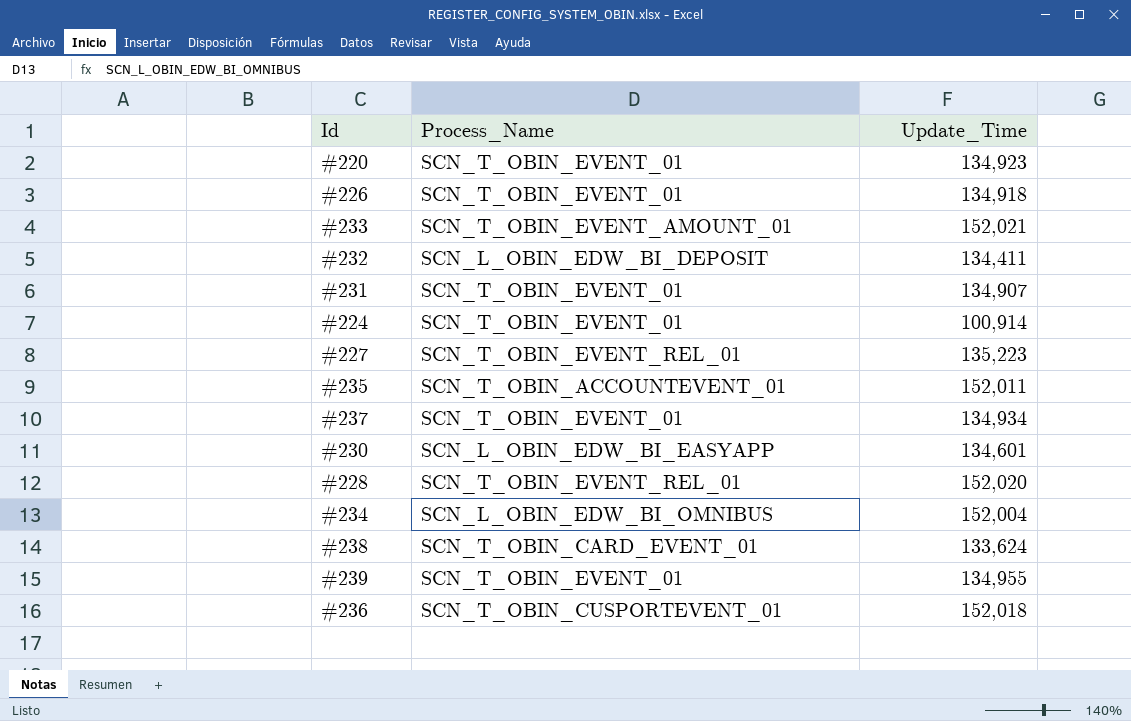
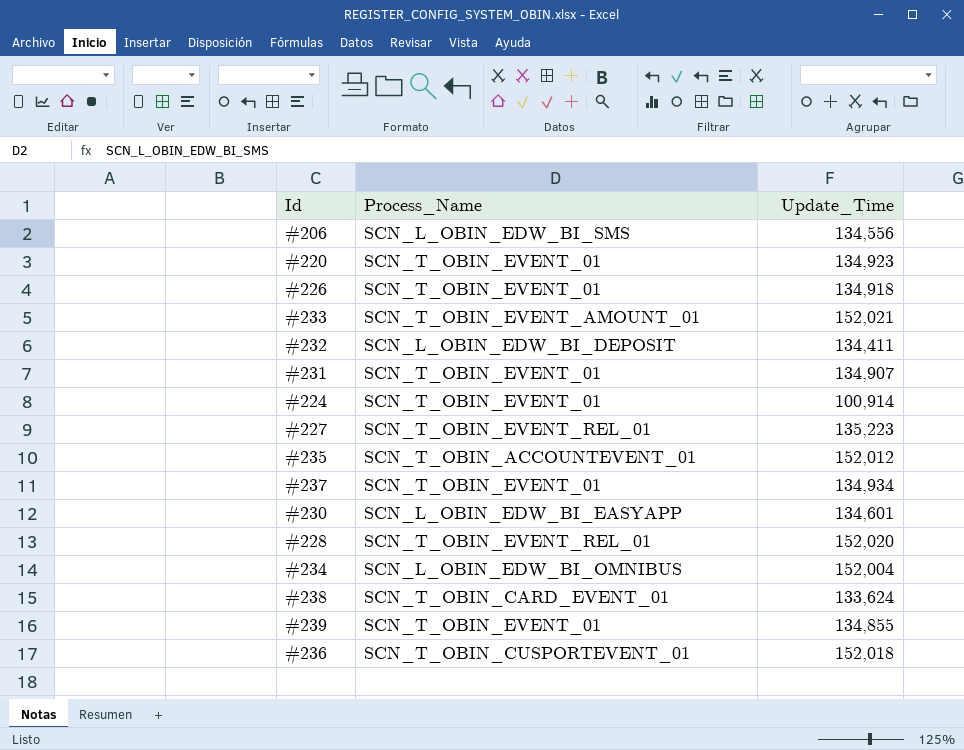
row #206: none -> SCN_L_OBIN_EDW_BI_SMS | 134,556
#235 | Update_Time: 152,011 -> 152,012
#239 | Update_Time: 134,955 -> 134,855

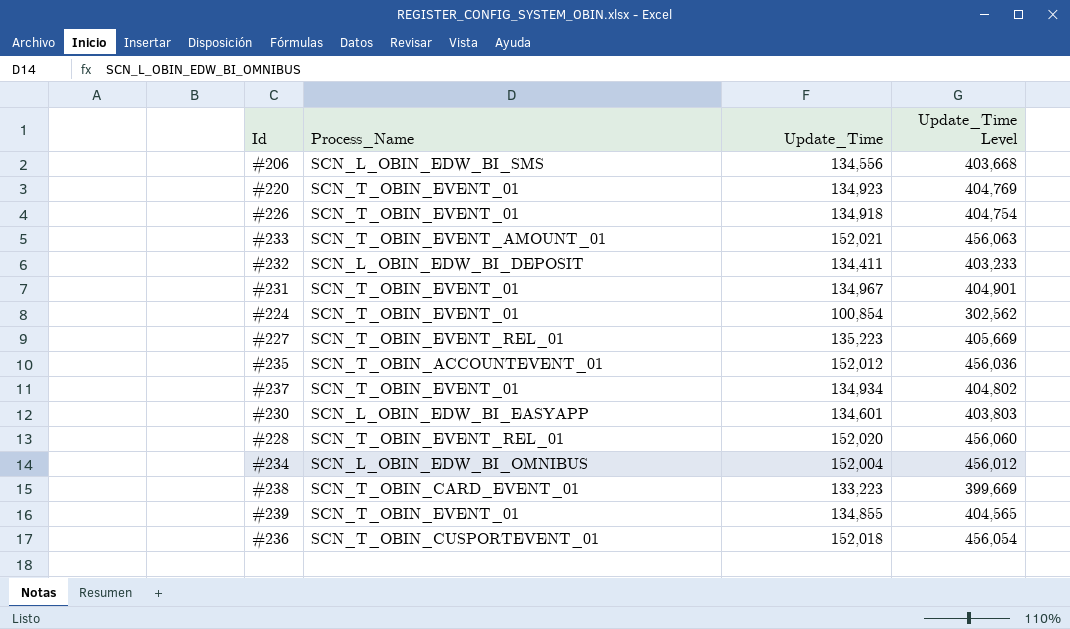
column Update_Time Level | formula: none -> [Update_Time] * 3
#231 | Update_Time: 134,907 -> 134,967
#224 | Update_Time: 100,914 -> 100,854
#238 | Update_Time: 133,624 -> 133,223

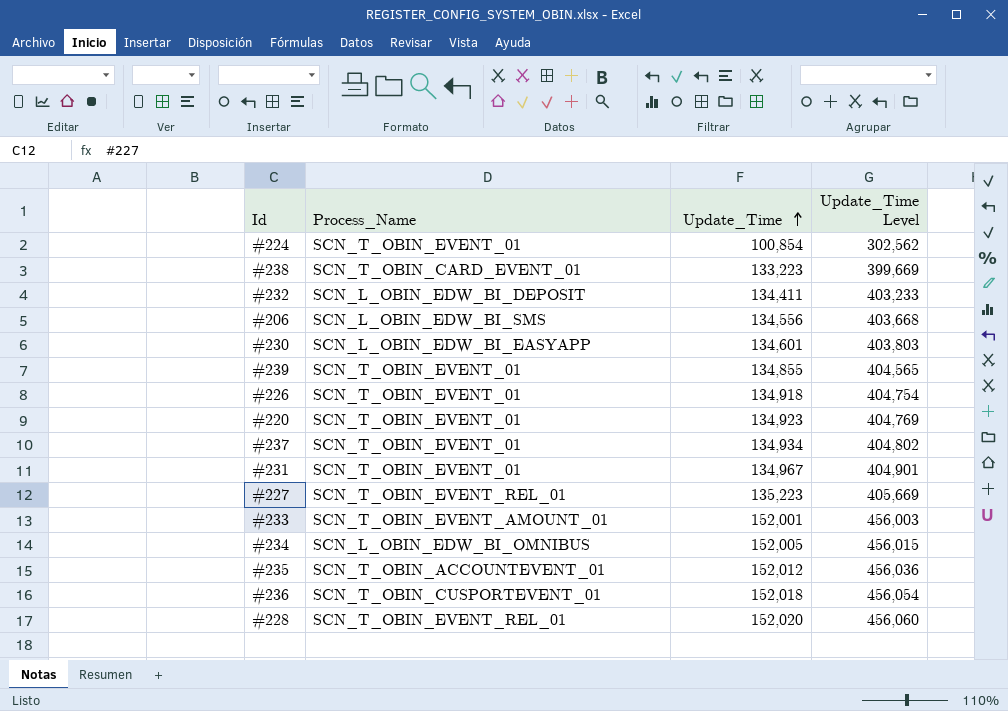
row order: none -> Update_Time ascending
#233 | Update_Time: 152,021 -> 152,001
#233 | Update_Time Level: 456,063 -> 456,003
#234 | Update_Time: 152,004 -> 152,005
#234 | Update_Time Level: 456,012 -> 456,015

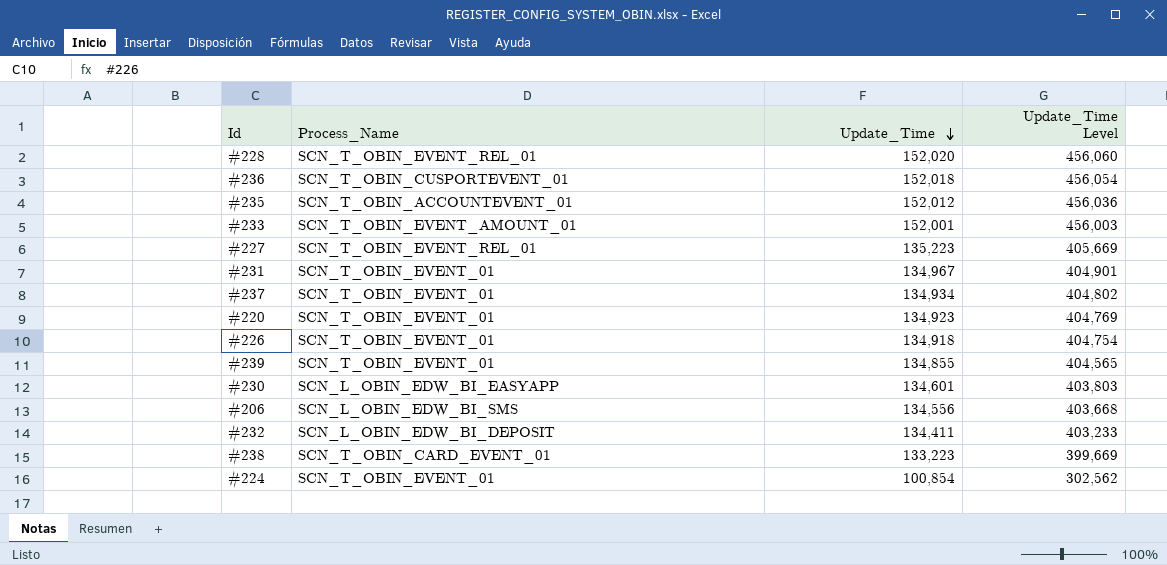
row order: Update_Time ascending -> Update_Time descending
row #234: SCN_L_OBIN_EDW_BI_OMNIBUS | 152,005 | 456,015 -> none

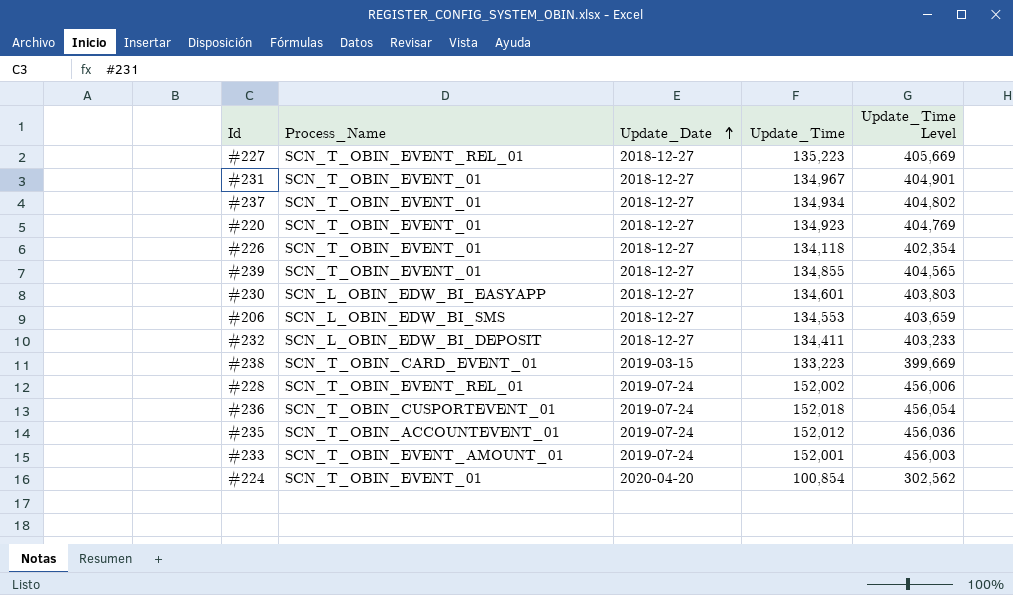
row order: Update_Time descending -> Update_Date ascending
column Update_Date | position: none -> 3
#226 | Update_Time: 134,918 -> 134,118
#226 | Update_Time Level: 404,754 -> 402,354
#206 | Update_Time: 134,556 -> 134,553
#206 | Update_Time Level: 403,668 -> 403,659
#228 | Update_Time: 152,020 -> 152,002
#228 | Update_Time Level: 456,060 -> 456,006

